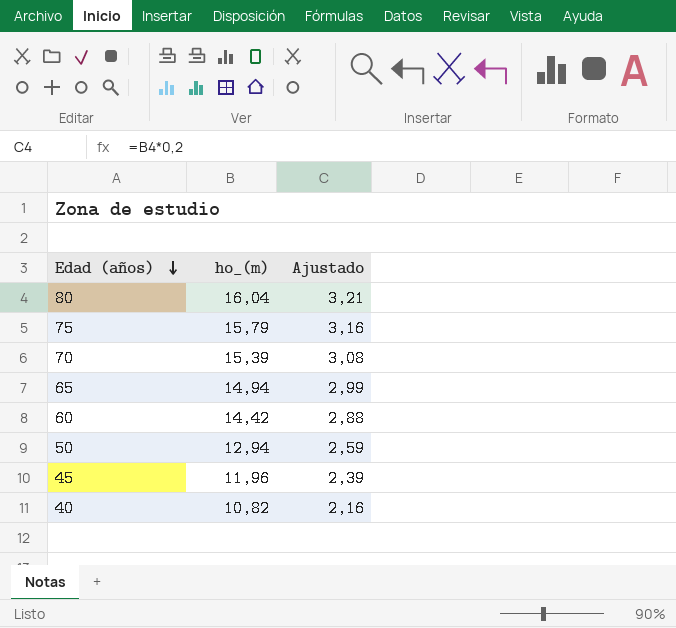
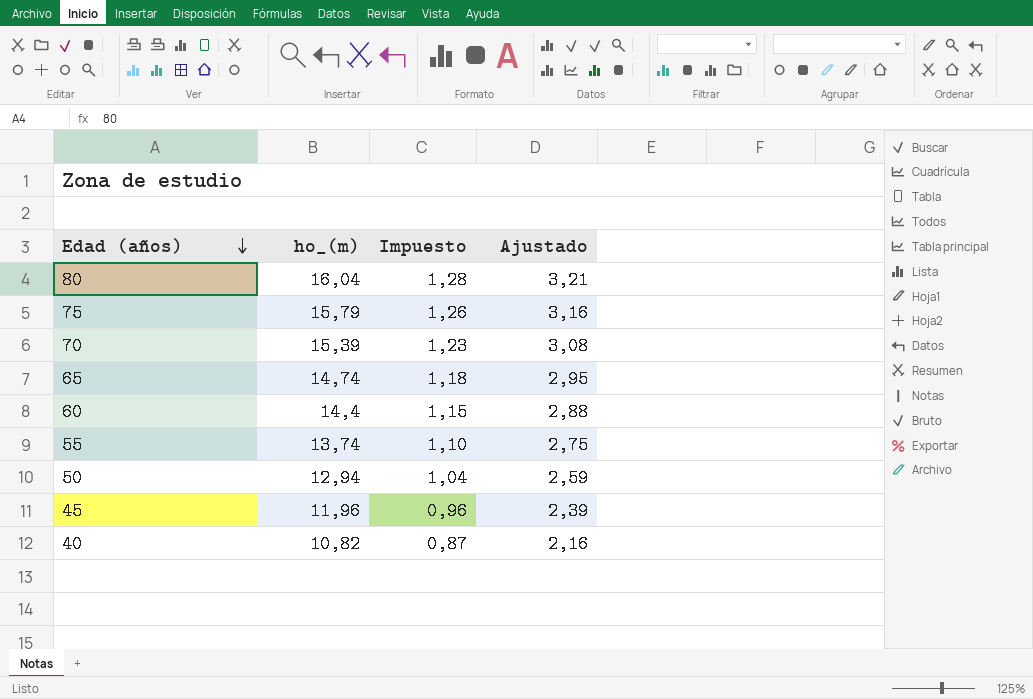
column Impuesto | formula: none -> [ho_(m)] * 0,08
65 | ho_(m): 14,94 -> 14,74
65 | Ajustado: 2,99 -> 2,95
60 | ho_(m): 14,42 -> 14,4
row 55: none -> 13,74 | 1,10 | 2,75

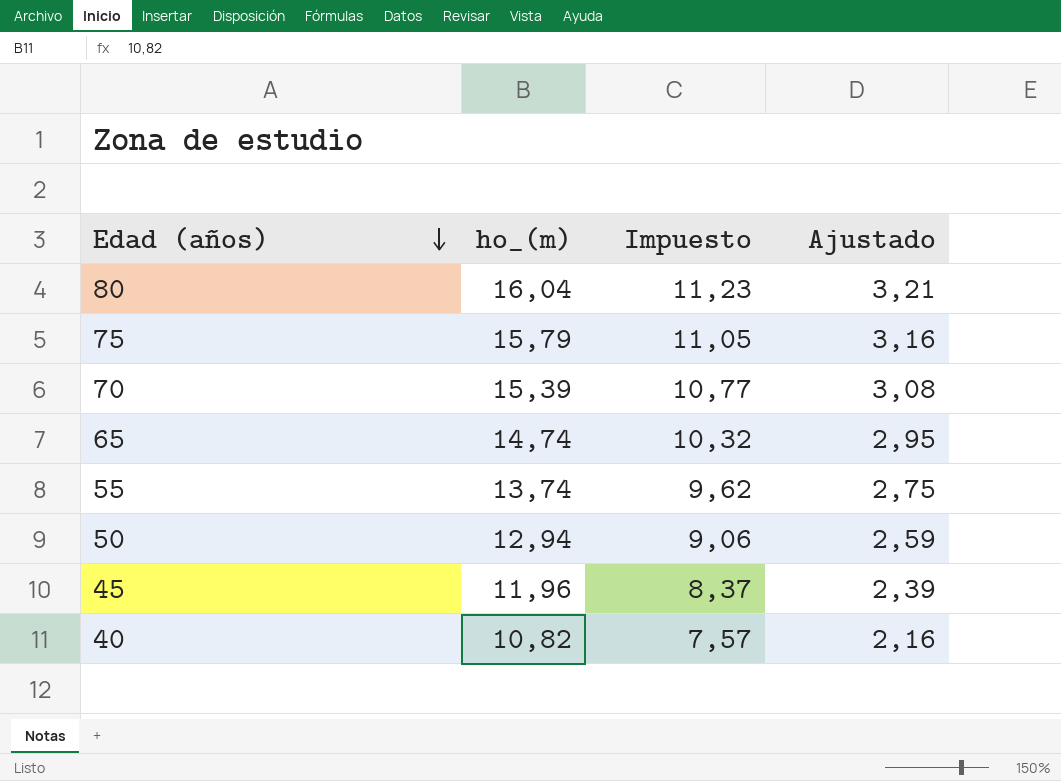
column Impuesto | formula: [ho_(m)] * 0,08 -> [ho_(m)] * 0,7
row 60: 14,4 | 1,15 | 2,88 -> none

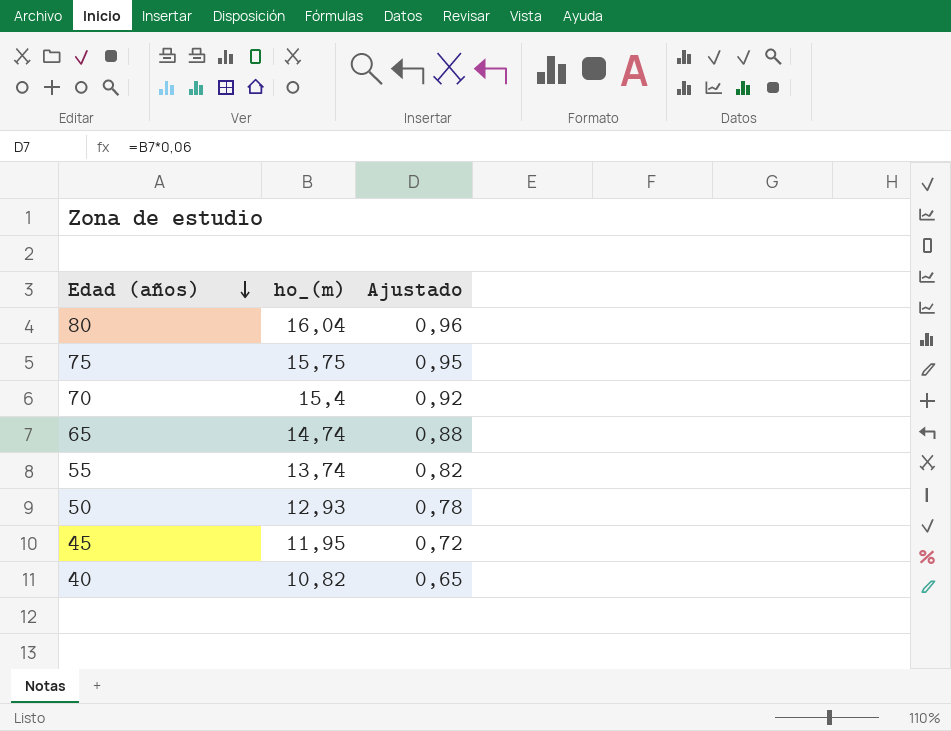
column Impuesto | formula: [ho_(m)] * 0,7 -> none
column Ajustado | formula: [ho_(m)] * 0,2 -> [ho_(m)] * 0,06
75 | ho_(m): 15,79 -> 15,75
70 | ho_(m): 15,39 -> 15,4
50 | ho_(m): 12,94 -> 12,93
45 | ho_(m): 11,96 -> 11,95

